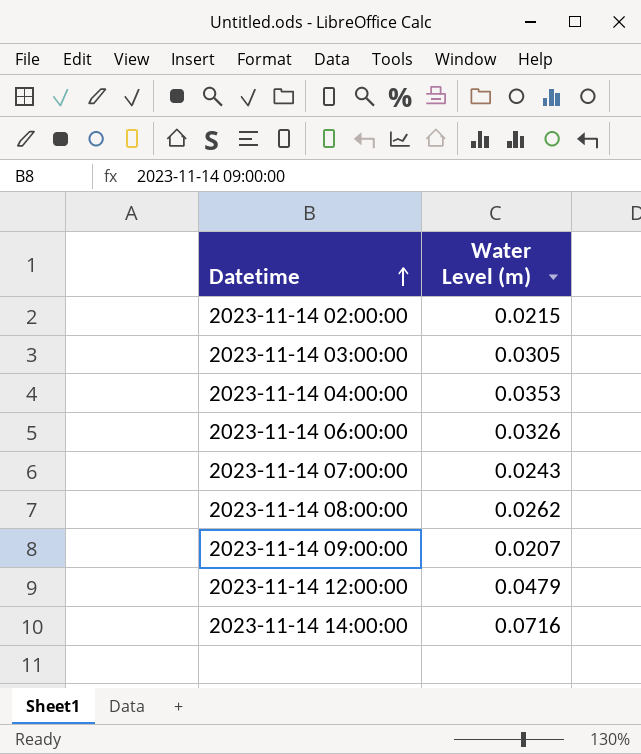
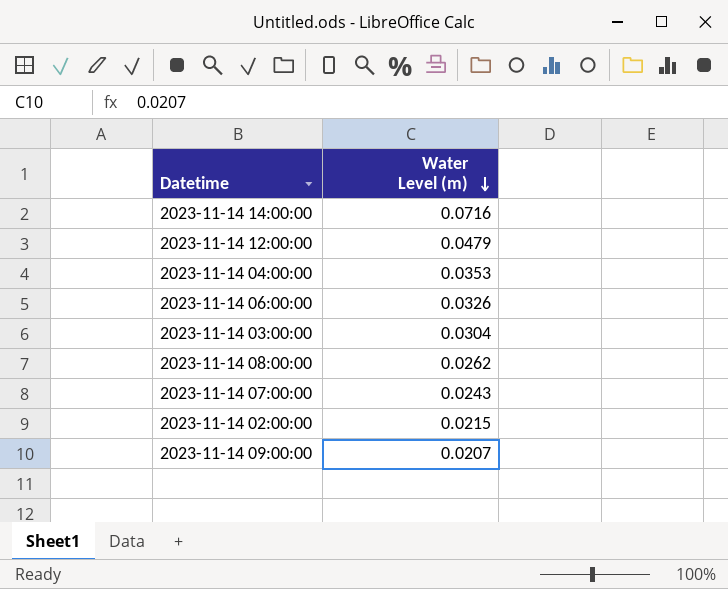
row order: Datetime ascending -> Water Level (m) descending
2023-11-14 03:00:00 | Water Level (m): 0.0305 -> 0.0304

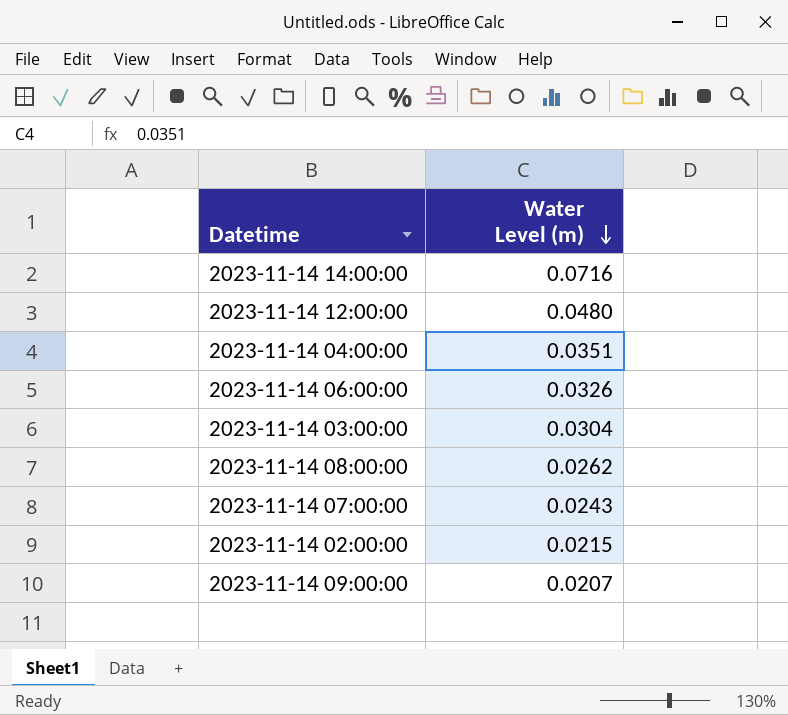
2023-11-14 12:00:00 | Water Level (m): 0.0479 -> 0.0480
2023-11-14 04:00:00 | Water Level (m): 0.0353 -> 0.0351

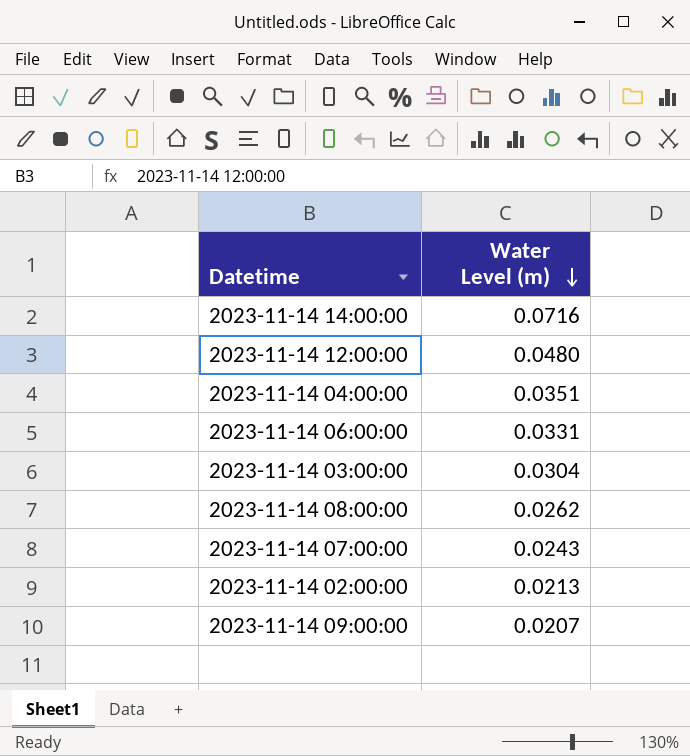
2023-11-14 06:00:00 | Water Level (m): 0.0326 -> 0.0331
2023-11-14 02:00:00 | Water Level (m): 0.0215 -> 0.0213

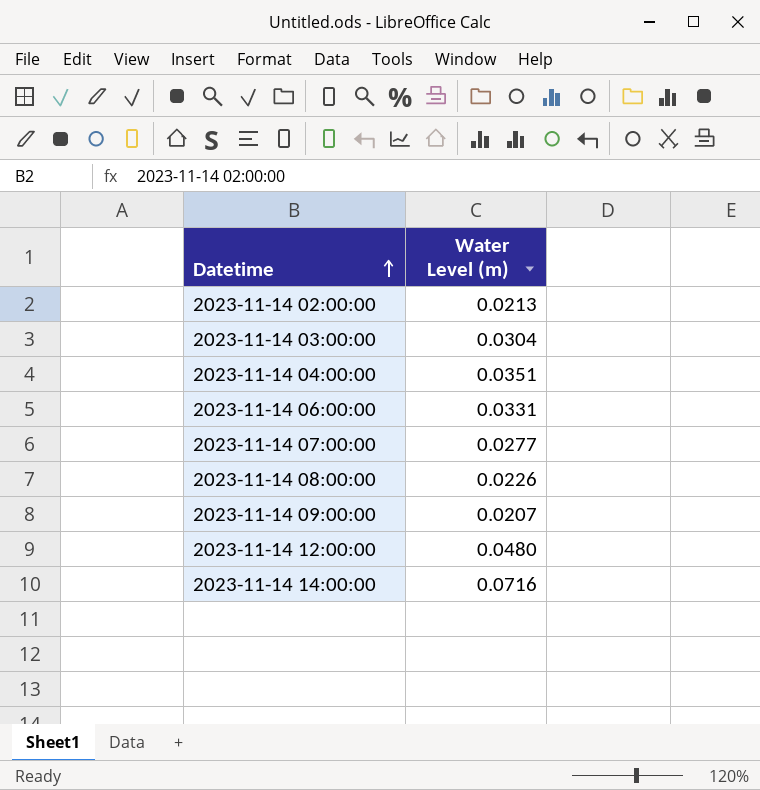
row order: Water Level (m) descending -> Datetime ascending
2023-11-14 07:00:00 | Water Level (m): 0.0243 -> 0.0277
2023-11-14 08:00:00 | Water Level (m): 0.0262 -> 0.0226

